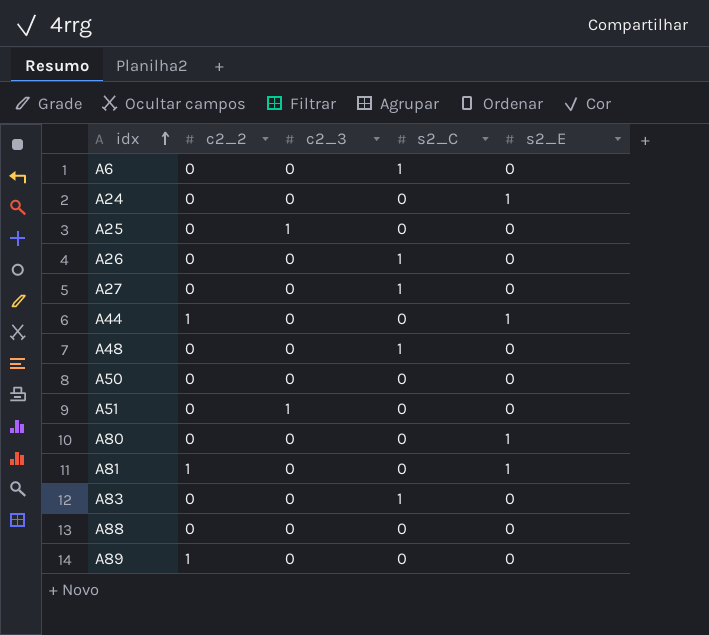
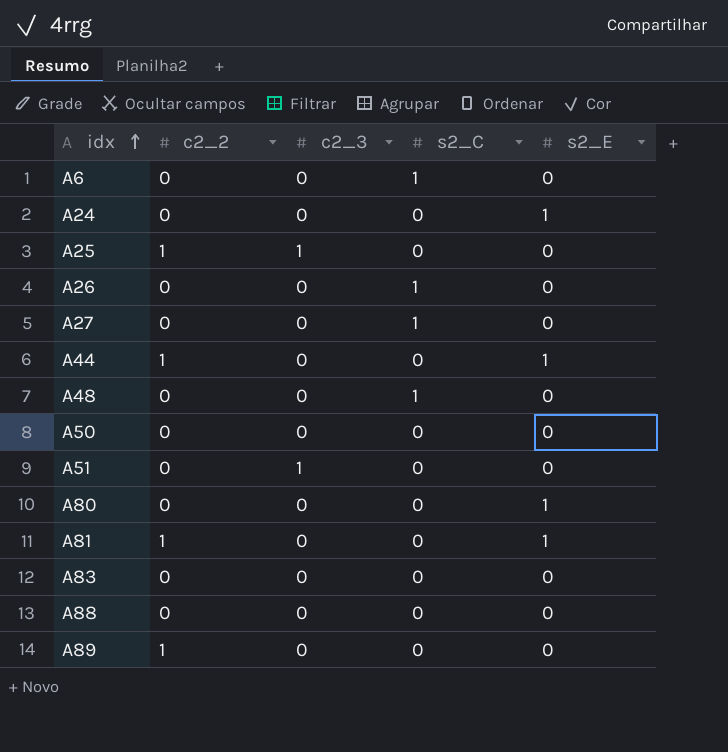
A25 | c2_2: 0 -> 1
A83 | s2_C: 1 -> 0

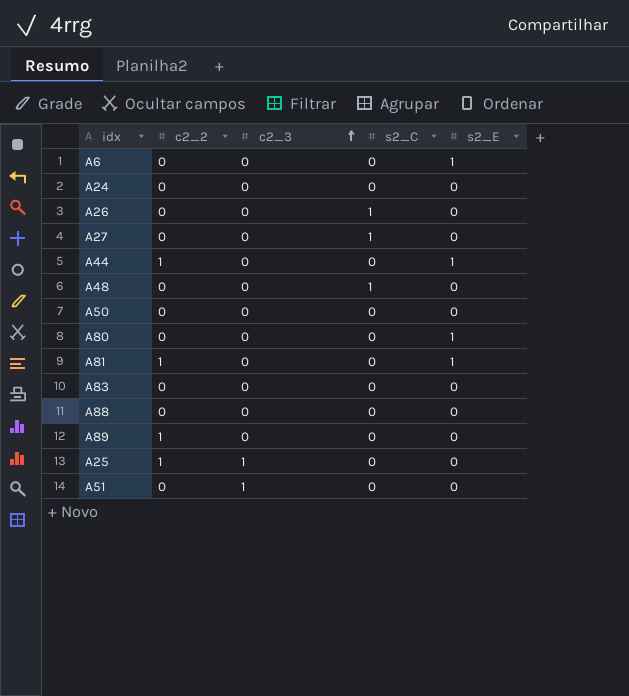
row order: idx ascending -> c2_3 ascending
A6 | s2_C: 1 -> 0
A6 | s2_E: 0 -> 1
A24 | s2_E: 1 -> 0

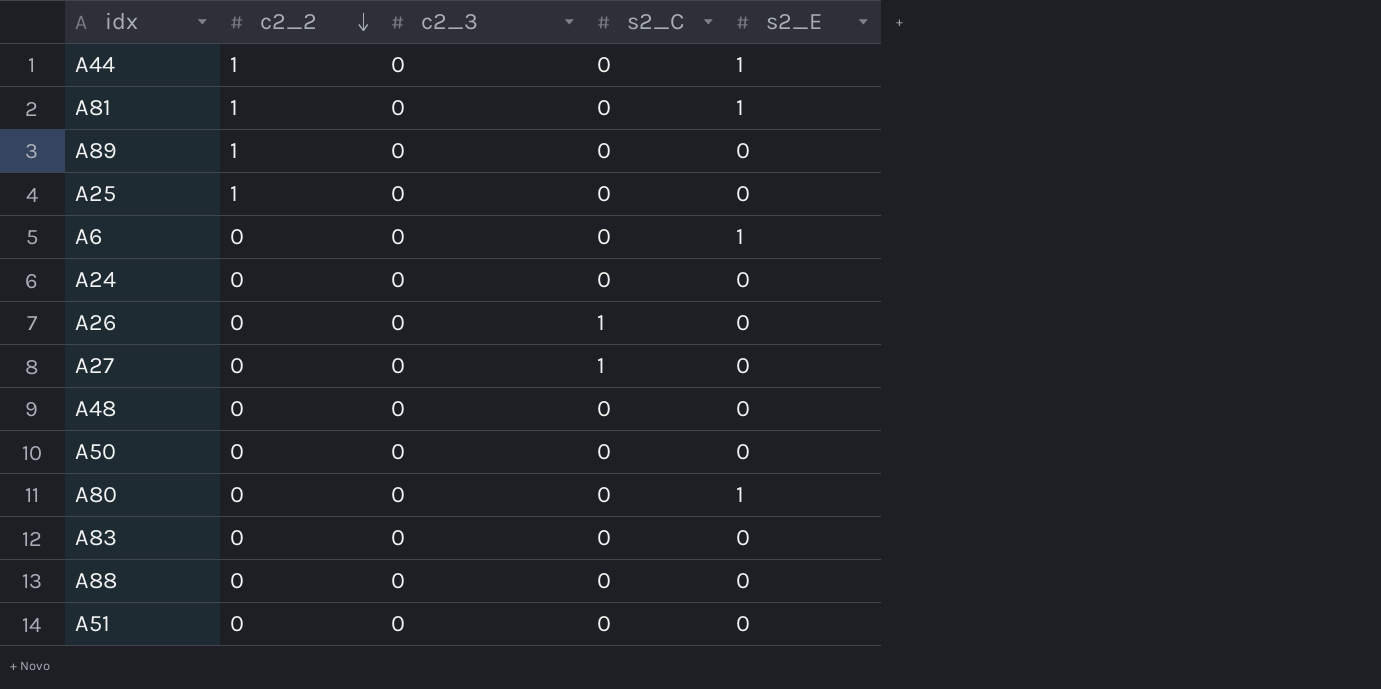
row order: c2_3 ascending -> c2_2 descending
A25 | c2_3: 1 -> 0
A48 | s2_C: 1 -> 0
A51 | c2_3: 1 -> 0

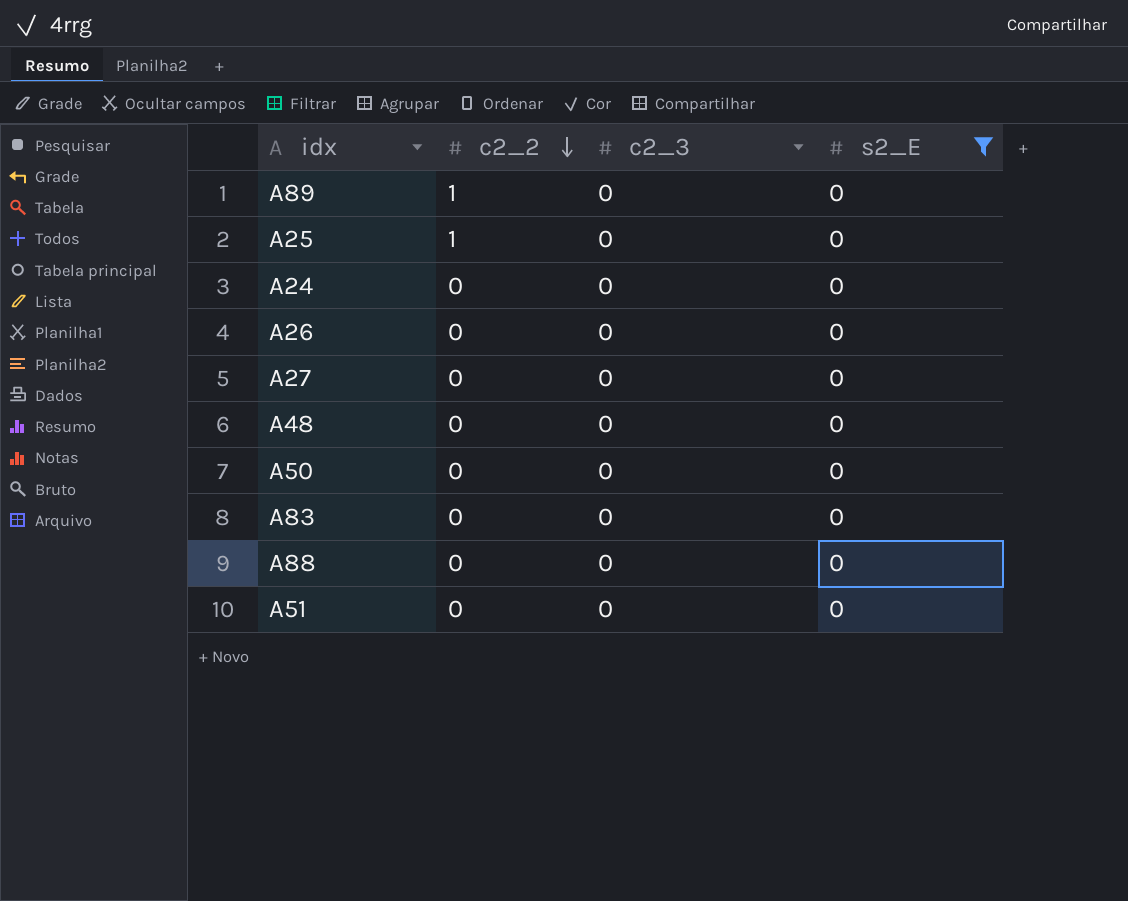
filter: none -> s2_E = 0
column s2_C | position: 4 -> none

